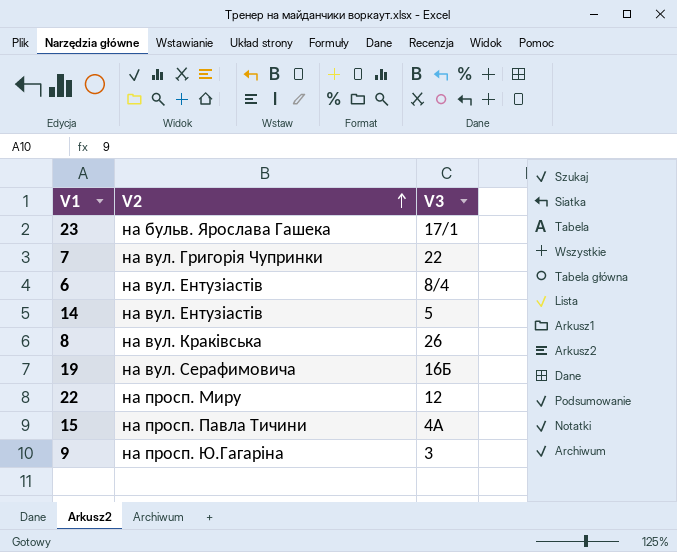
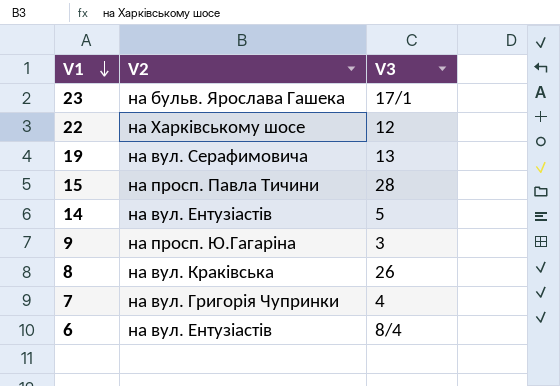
row order: V2 ascending -> V1 descending
22 | V2: на просп. Миру -> на Харківському шосе
19 | V3: 16Б -> 13
15 | V3: 4А -> 28
7 | V3: 22 -> 4

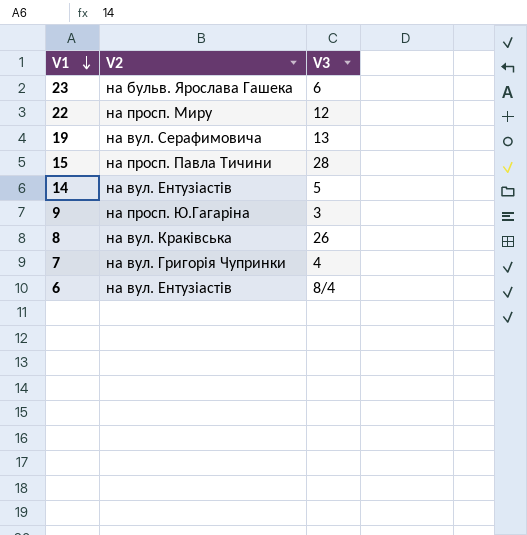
23 | V3: 17/1 -> 6
22 | V2: на Харківському шосе -> на просп. Миру

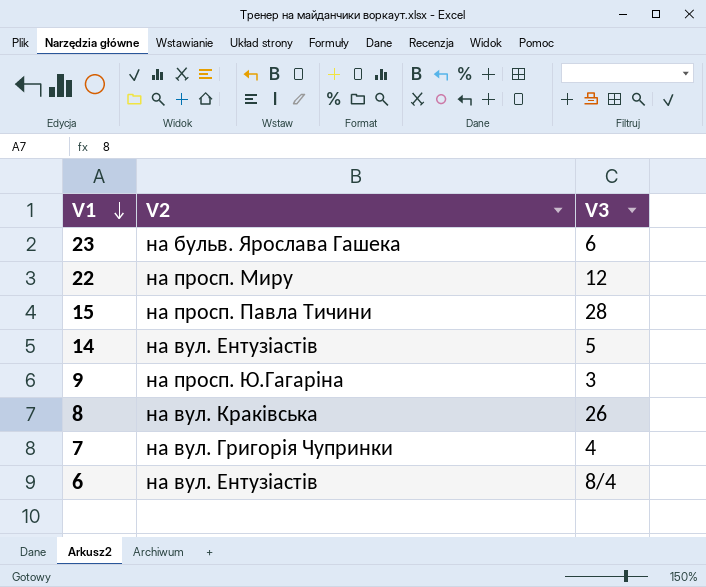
row 19: на вул. Серафимовича | 13 -> none

